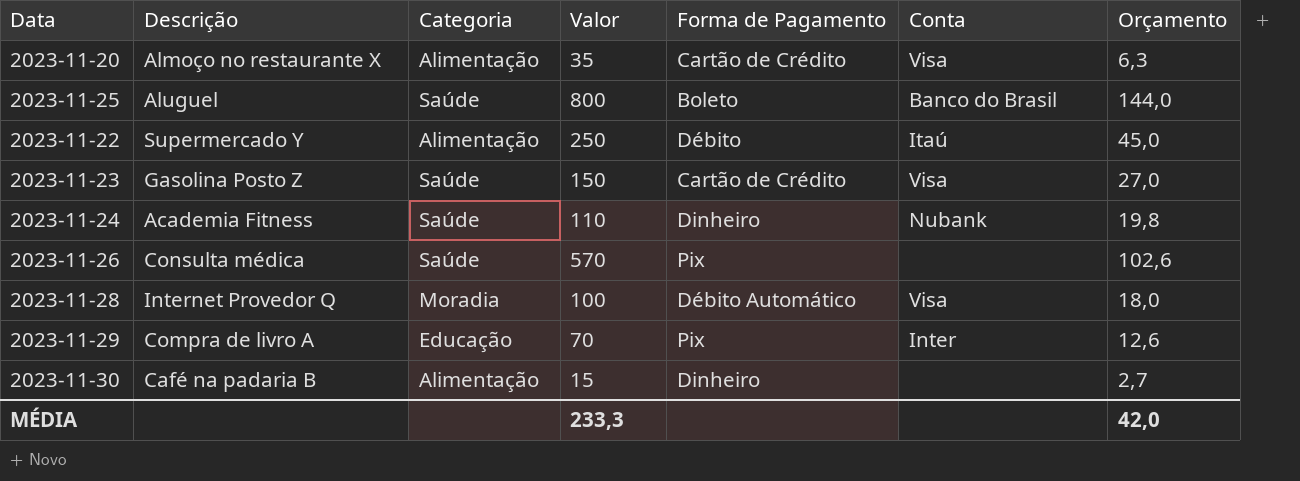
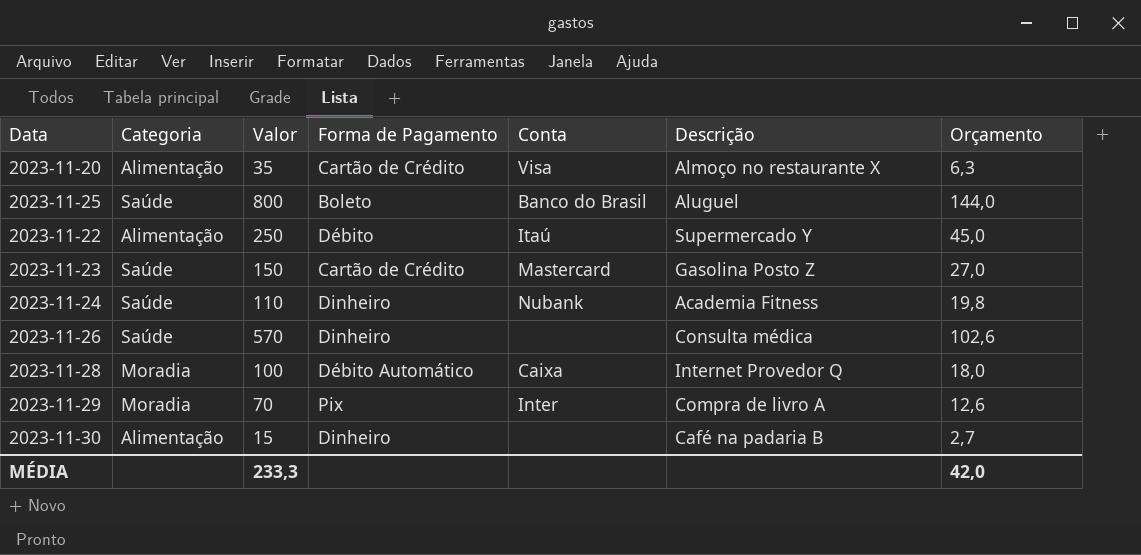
column Descrição | position: 2 -> 6
2023-11-23 | Conta: Visa -> Mastercard
2023-11-26 | Forma de Pagamento: Pix -> Dinheiro
2023-11-28 | Conta: Visa -> Caixa
2023-11-29 | Categoria: Educação -> Moradia

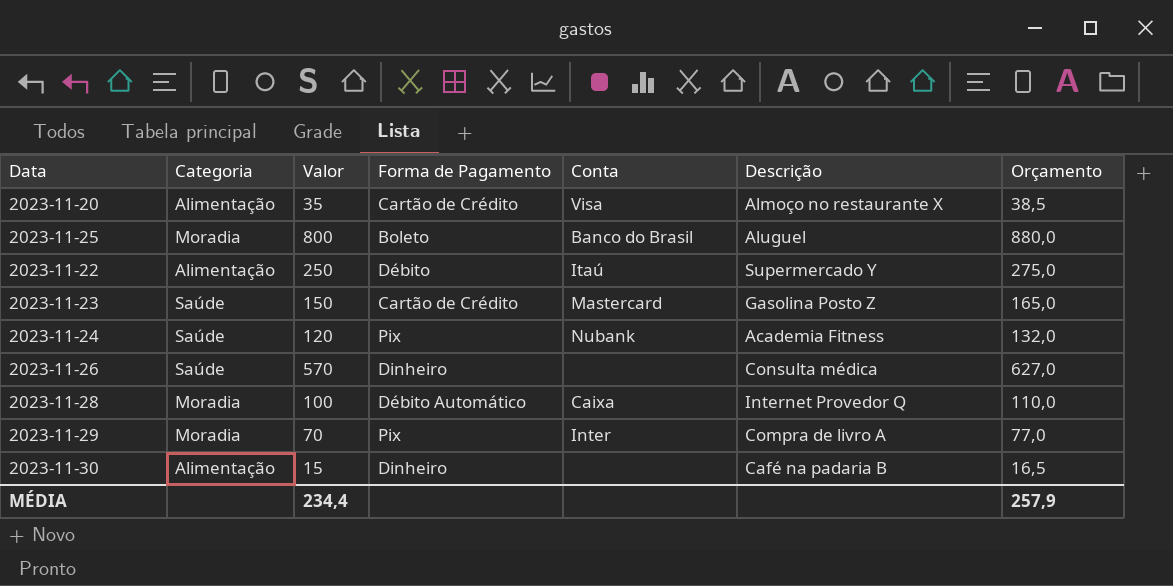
column Orçamento | formula: [Valor] * 0,18 -> [Valor] * 1,1
2023-11-25 | Categoria: Saúde -> Moradia
2023-11-24 | Valor: 110 -> 120
2023-11-24 | Forma de Pagamento: Dinheiro -> Pix
MÉDIA | Valor: 233,3 -> 234,4
MÉDIA | Orçamento: 42,0 -> 257,9

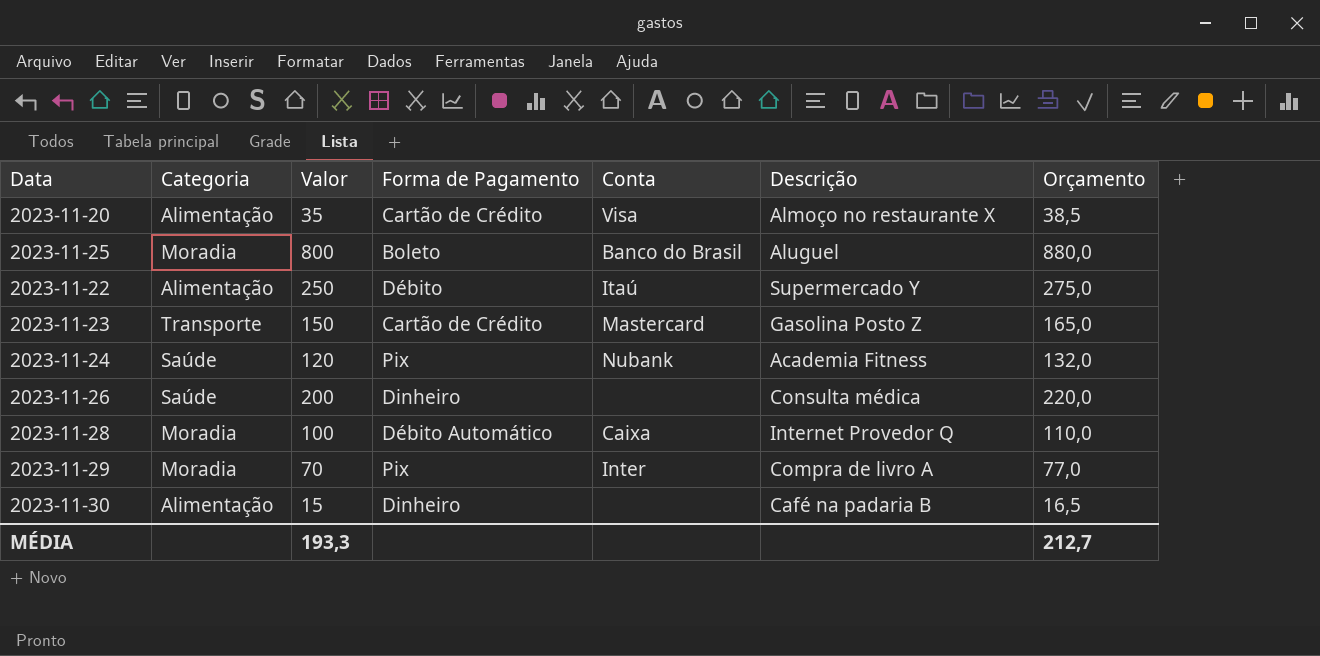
2023-11-23 | Categoria: Saúde -> Transporte
2023-11-26 | Valor: 570 -> 200
2023-11-26 | Orçamento: 627,0 -> 220,0
MÉDIA | Valor: 234,4 -> 193,3
MÉDIA | Orçamento: 257,9 -> 212,7

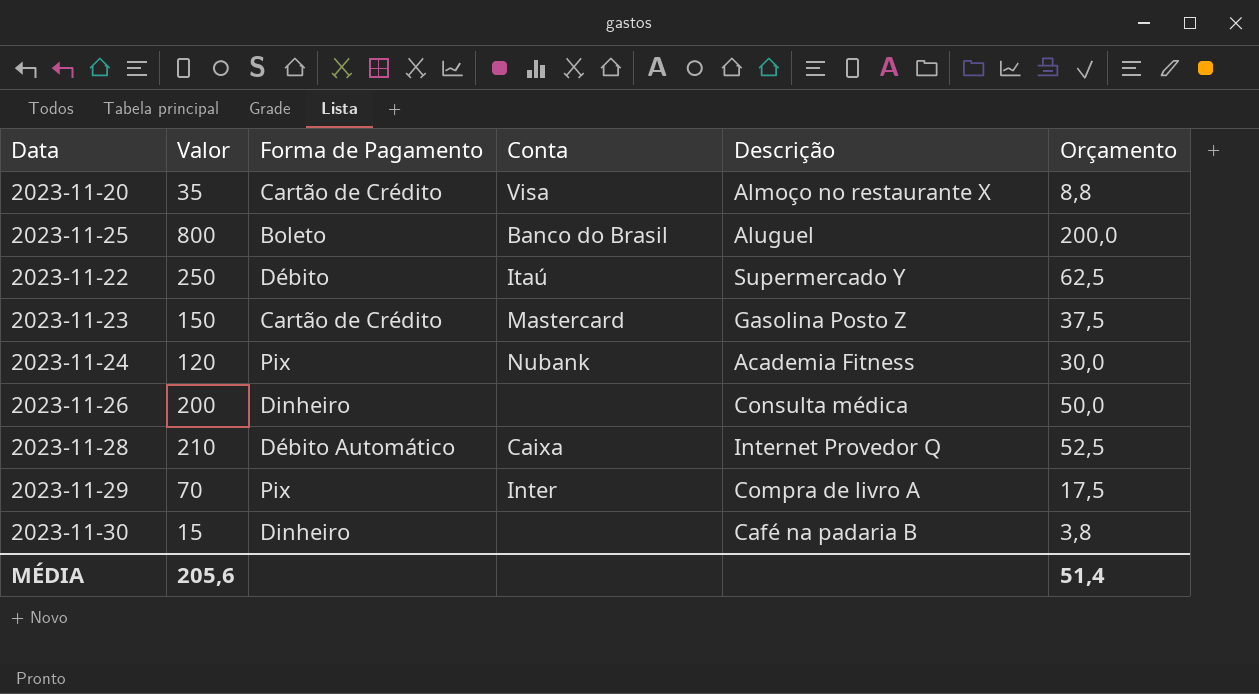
column Categoria | position: 2 -> none
column Orçamento | formula: [Valor] * 1,1 -> [Valor] * 0,25
2023-11-28 | Valor: 100 -> 210
MÉDIA | Valor: 193,3 -> 205,6
MÉDIA | Orçamento: 212,7 -> 51,4

